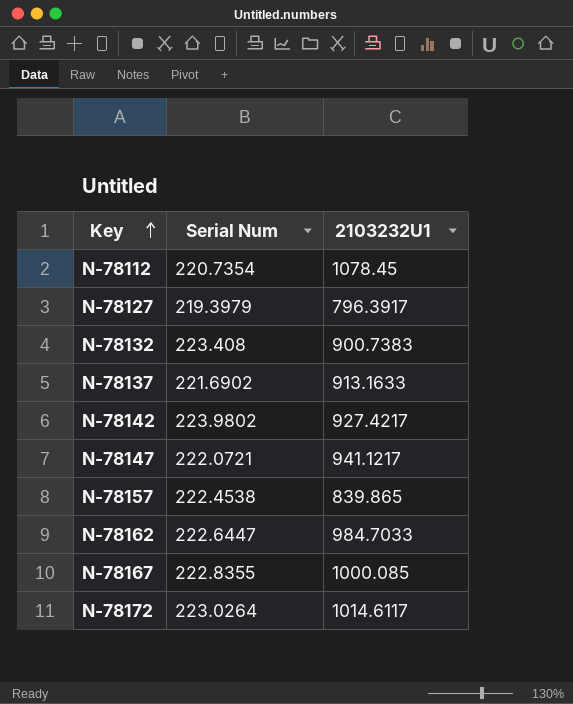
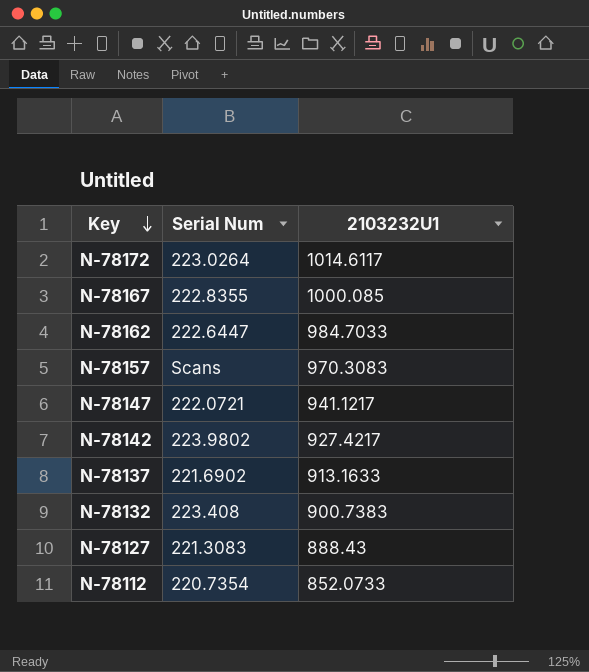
row order: Key ascending -> Key descending
N-78157 | Serial Num: 222.4538 -> Scans
N-78157 | 2103232U1: 839.865 -> 970.3083
N-78127 | Serial Num: 219.3979 -> 221.3083
N-78127 | 2103232U1: 796.3917 -> 888.43
N-78112 | 2103232U1: 1078.45 -> 852.0733

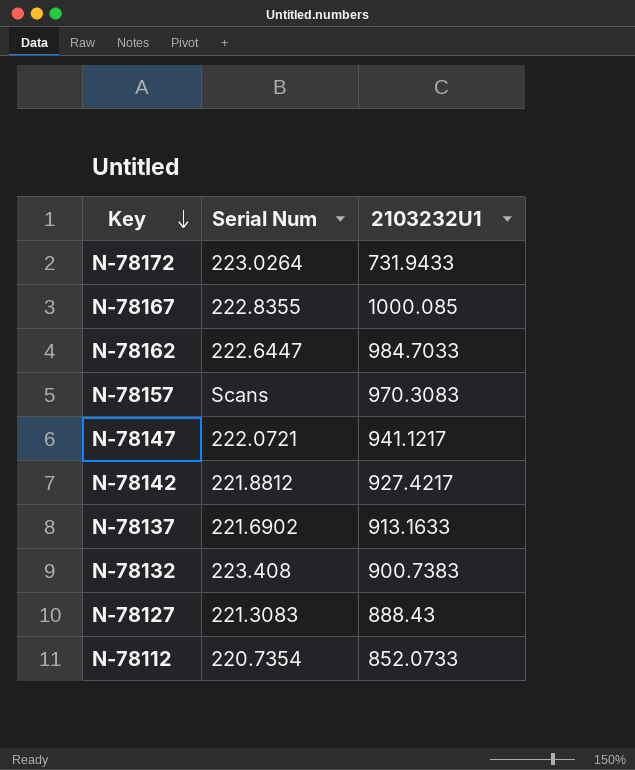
N-78172 | 2103232U1: 1014.6117 -> 731.9433
N-78142 | Serial Num: 223.9802 -> 221.8812

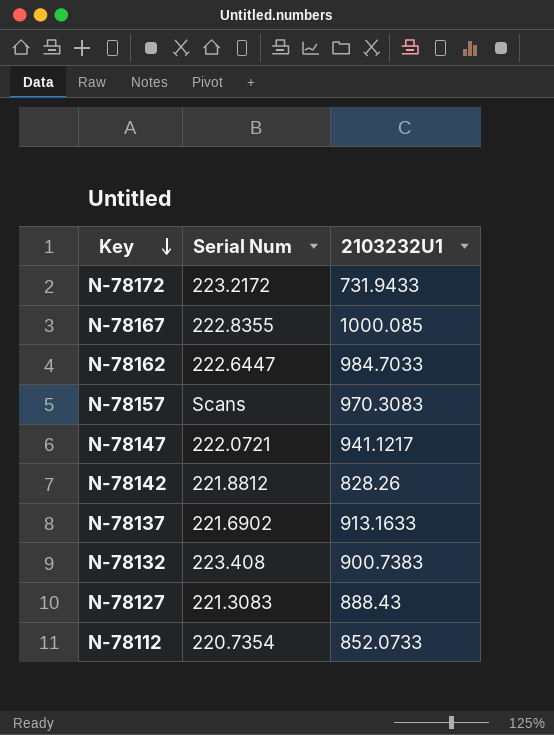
N-78172 | Serial Num: 223.0264 -> 223.2172
N-78142 | 2103232U1: 927.4217 -> 828.26

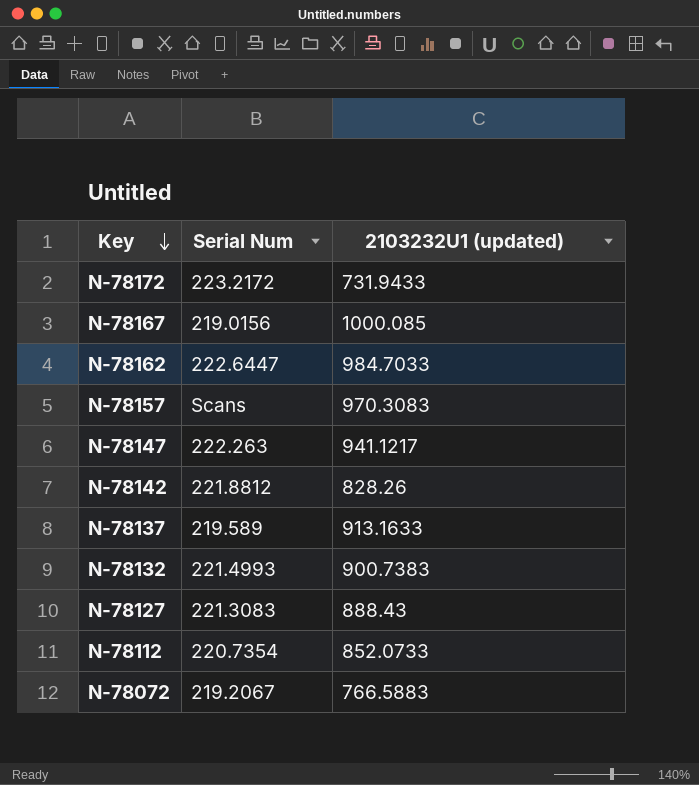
column name: 2103232U1 -> 2103232U1 (updated)
N-78167 | Serial Num: 222.8355 -> 219.0156
N-78147 | Serial Num: 222.0721 -> 222.263
N-78137 | Serial Num: 221.6902 -> 219.589
N-78132 | Serial Num: 223.408 -> 221.4993
row N-78072: none -> 219.2067 | 766.5883

